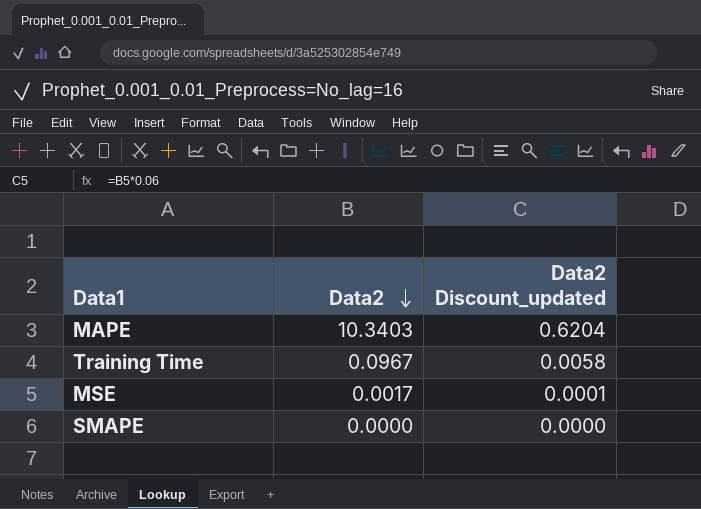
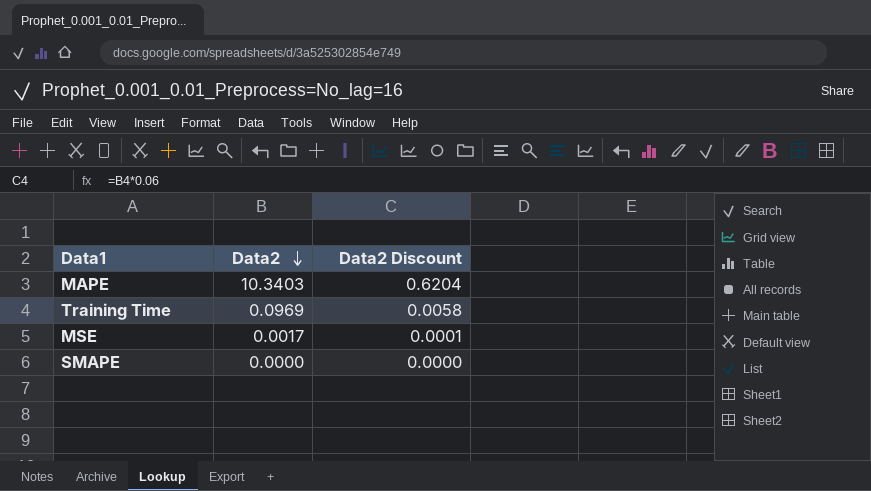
column name: Data2 Discount_updated -> Data2 Discount
Training Time | Data2: 0.0967 -> 0.0969

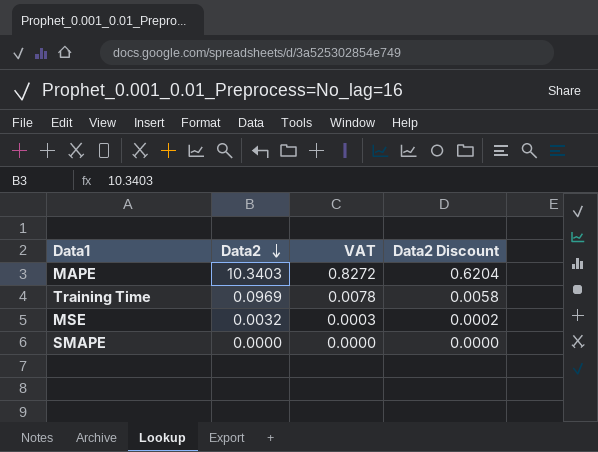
column VAT | formula: none -> [Data2] * 0.08
MSE | Data2: 0.0017 -> 0.0032
MSE | Data2 Discount: 0.0001 -> 0.0002

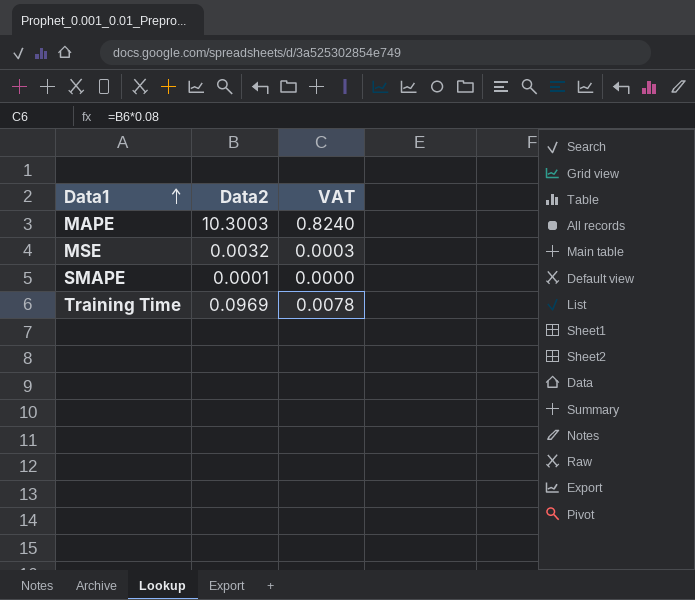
row order: Data2 descending -> Data1 ascending
column Data2 Discount | formula: [Data2] * 0.06 -> none
MAPE | Data2: 10.3403 -> 10.3003
MAPE | VAT: 0.8272 -> 0.8240
SMAPE | Data2: 0.0000 -> 0.0001

